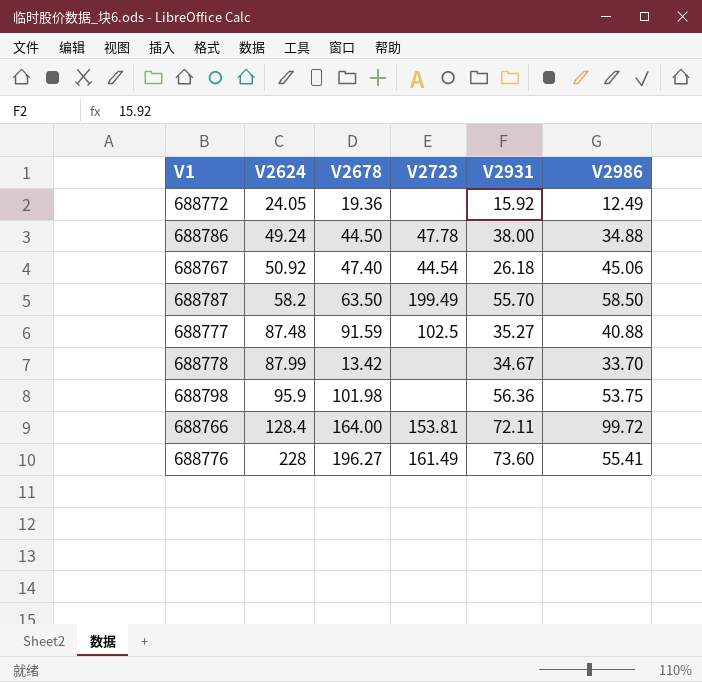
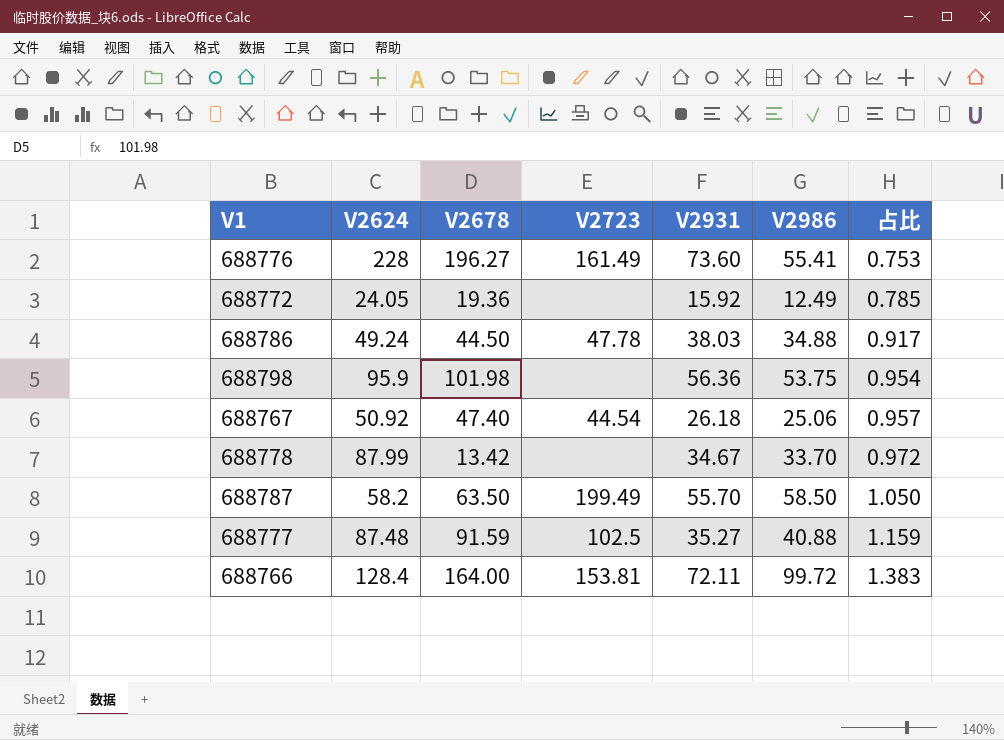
row order: V2624 ascending -> 占比 ascending
column 占比 | formula: none -> [V2986] / [V2931]
688786 | V2931: 38.00 -> 38.03
688767 | V2986: 45.06 -> 25.06

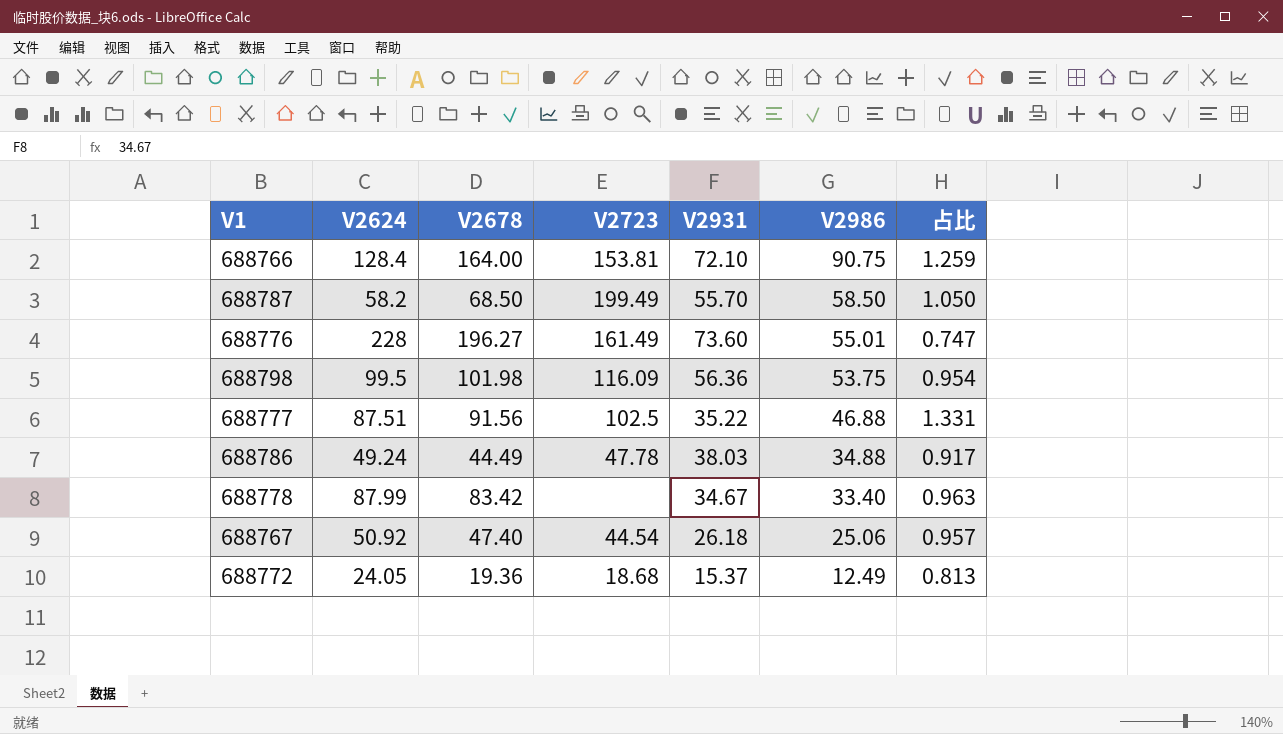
row order: 占比 ascending -> V2986 descending
688766 | V2931: 72.11 -> 72.10
688766 | V2986: 99.72 -> 90.75
688766 | 占比: 1.383 -> 1.259
688787 | V2678: 63.50 -> 68.50
688776 | V2986: 55.41 -> 55.01
688776 | 占比: 0.753 -> 0.747
688798 | V2624: 95.9 -> 99.5
688798 | V2723: none -> 116.09
688777 | V2624: 87.48 -> 87.51
688777 | V2678: 91.59 -> 91.56
688777 | V2931: 35.27 -> 35.22
688777 | V2986: 40.88 -> 46.88
688777 | 占比: 1.159 -> 1.331
688786 | V2678: 44.50 -> 44.49
688778 | V2678: 13.42 -> 83.42
688778 | V2986: 33.70 -> 33.40
688778 | 占比: 0.972 -> 0.963
688772 | V2723: none -> 18.68
688772 | V2931: 15.92 -> 15.37
688772 | 占比: 0.785 -> 0.813

